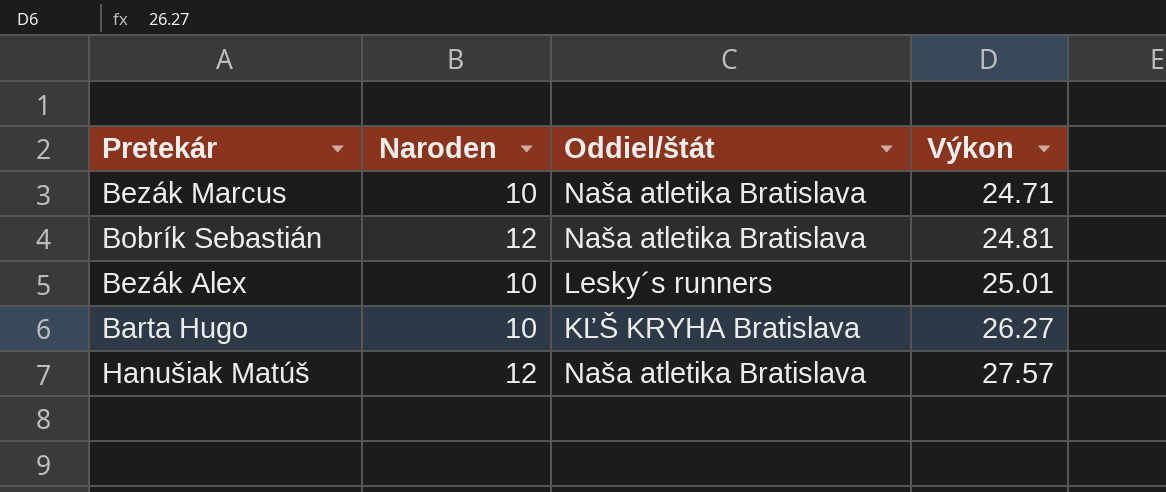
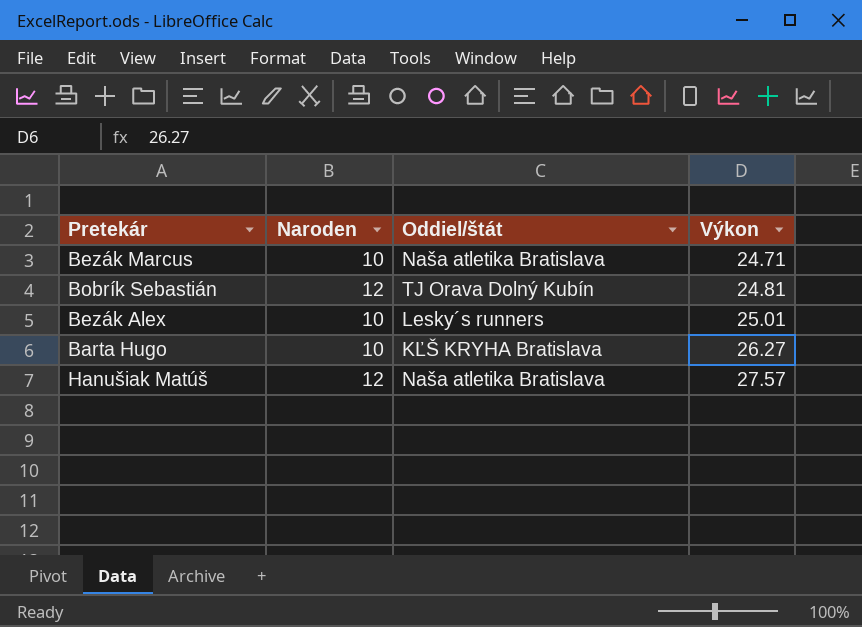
Bobrík Sebastián | Oddiel/štát: Naša atletika Bratislava -> TJ Orava Dolný Kubín

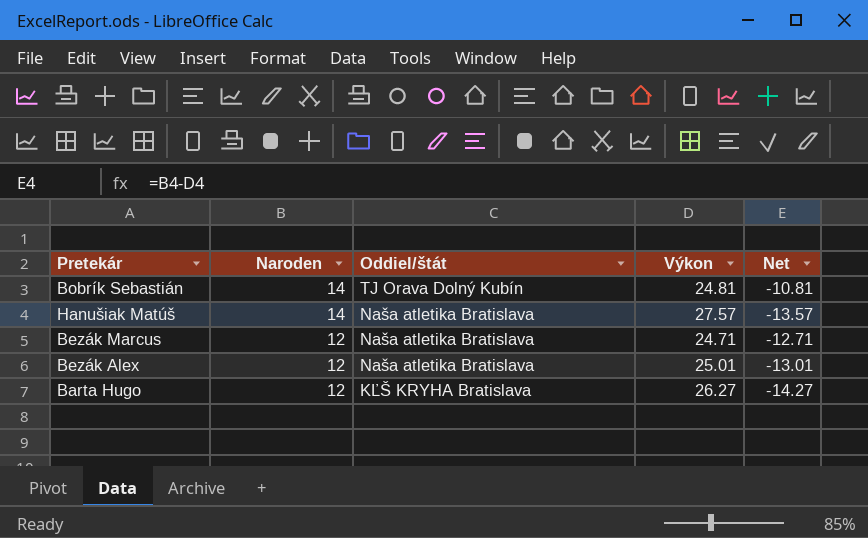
row order: Výkon ascending -> Naroden descending
column Net | formula: none -> [Naroden] - [Výkon]
Bobrík Sebastián | Naroden: 12 -> 14
Hanušiak Matúš | Naroden: 12 -> 14
Bezák Marcus | Naroden: 10 -> 12
Bezák Alex | Naroden: 10 -> 12
Bezák Alex | Oddiel/štát: Lesky´s runners -> Naša atletika Bratislava
Barta Hugo | Naroden: 10 -> 12

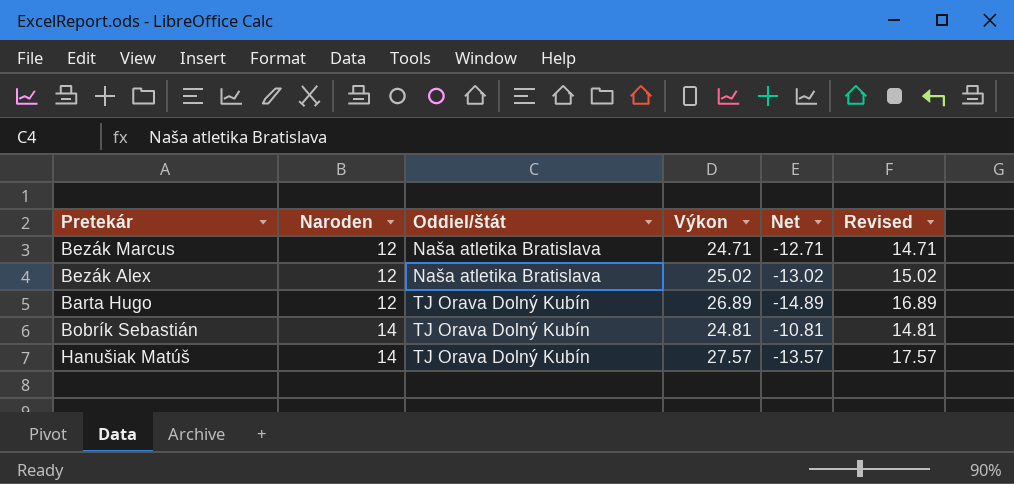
row order: Naroden descending -> Naroden ascending
column Revised | formula: none -> [Výkon] - 10
Bezák Alex | Výkon: 25.01 -> 25.02
Bezák Alex | Net: -13.01 -> -13.02
Barta Hugo | Oddiel/štát: KĽŠ KRYHA Bratislava -> TJ Orava Dolný Kubín
Barta Hugo | Výkon: 26.27 -> 26.89
Barta Hugo | Net: -14.27 -> -14.89
Hanušiak Matúš | Oddiel/štát: Naša atletika Bratislava -> TJ Orava Dolný Kubín

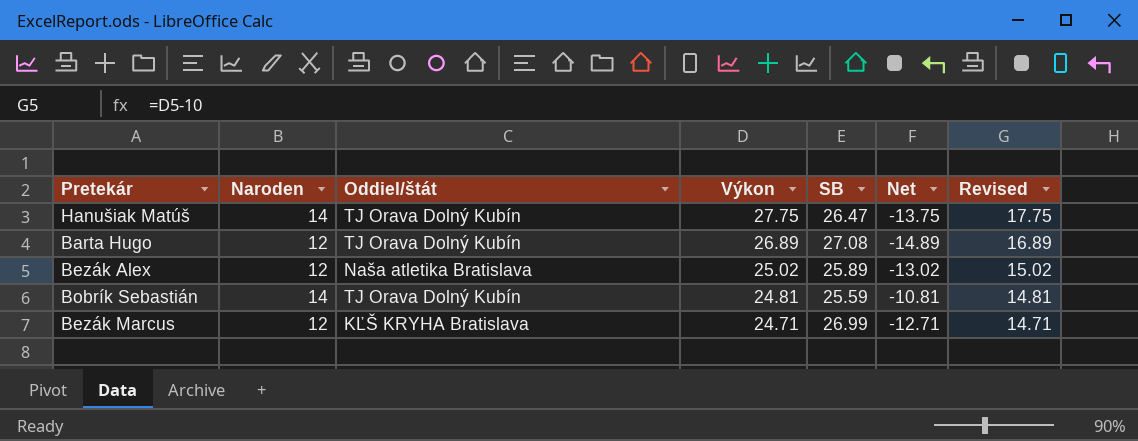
row order: Naroden ascending -> Výkon descending
column SB | position: none -> 5
Hanušiak Matúš | Výkon: 27.57 -> 27.75
Hanušiak Matúš | Net: -13.57 -> -13.75
Hanušiak Matúš | Revised: 17.57 -> 17.75
Bezák Marcus | Oddiel/štát: Naša atletika Bratislava -> KĽŠ KRYHA Bratislava

